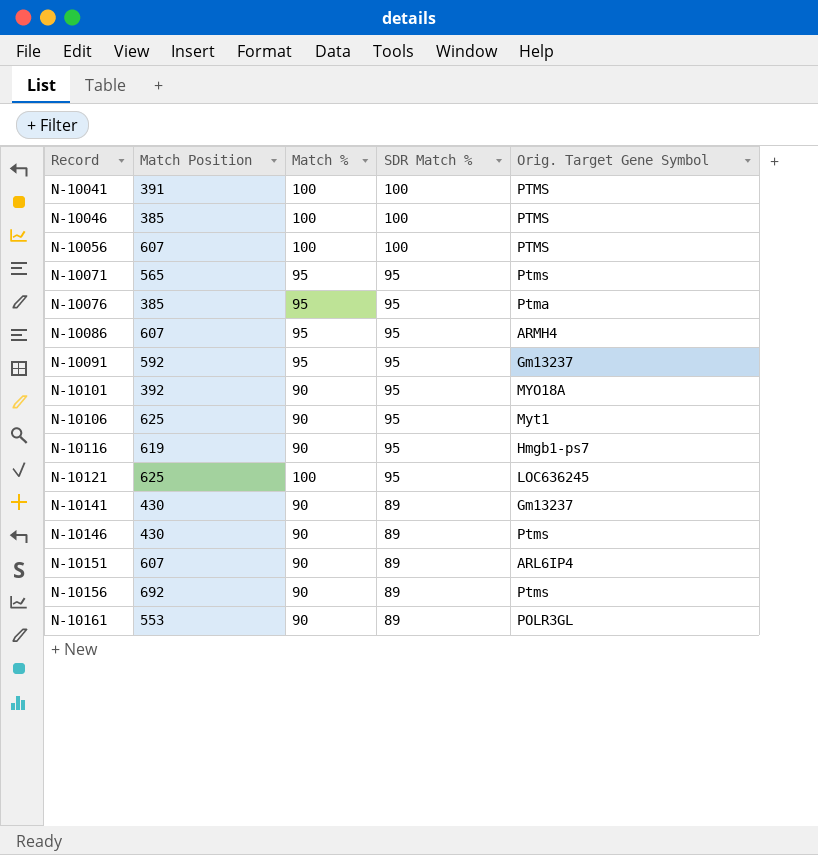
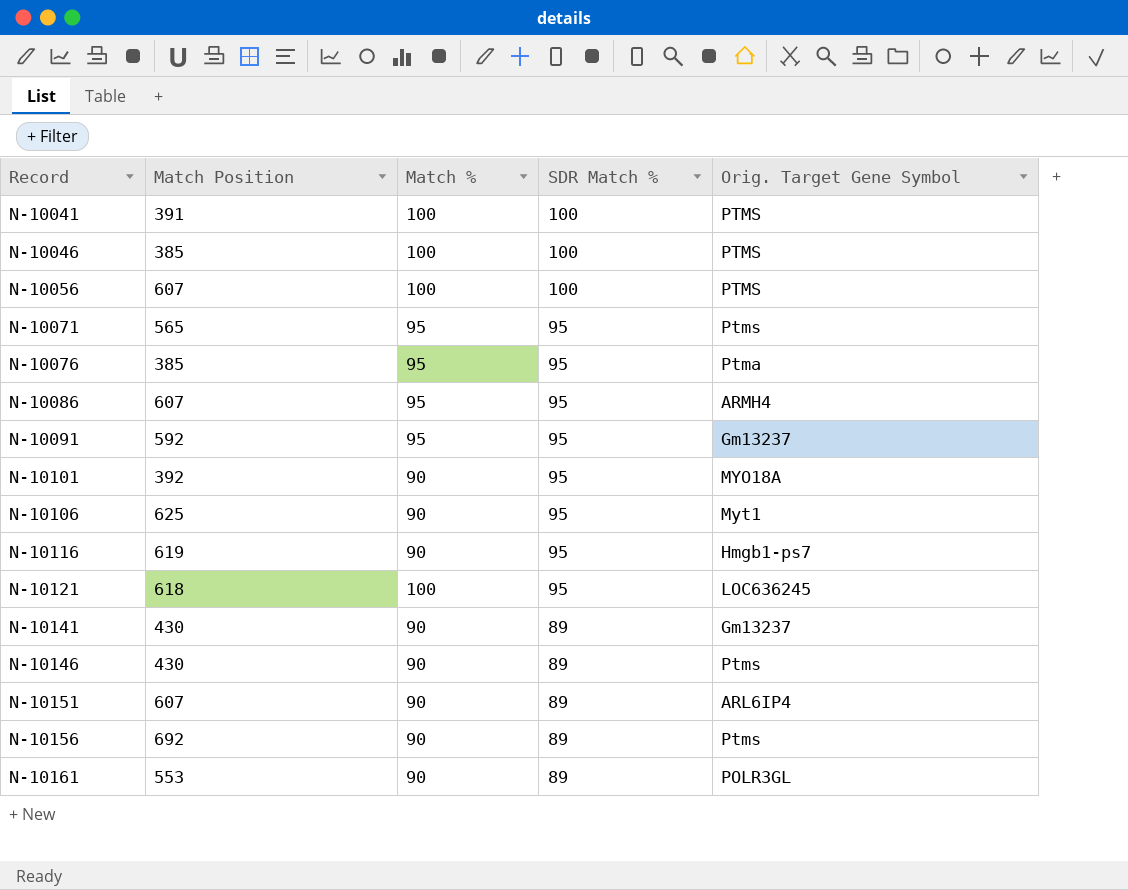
N-10121 | Match Position: 625 -> 618

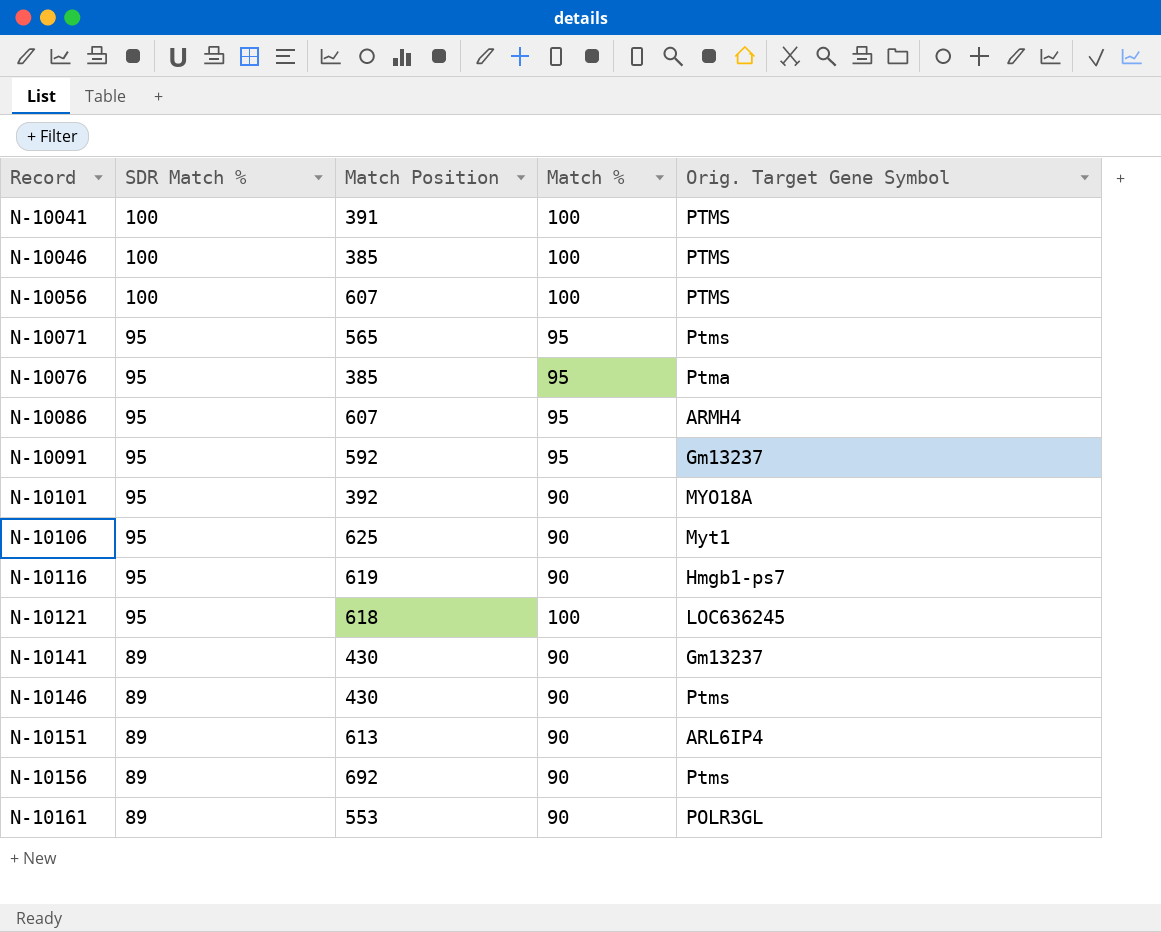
column SDR Match % | position: 4 -> 2
N-10151 | Match Position: 607 -> 613

